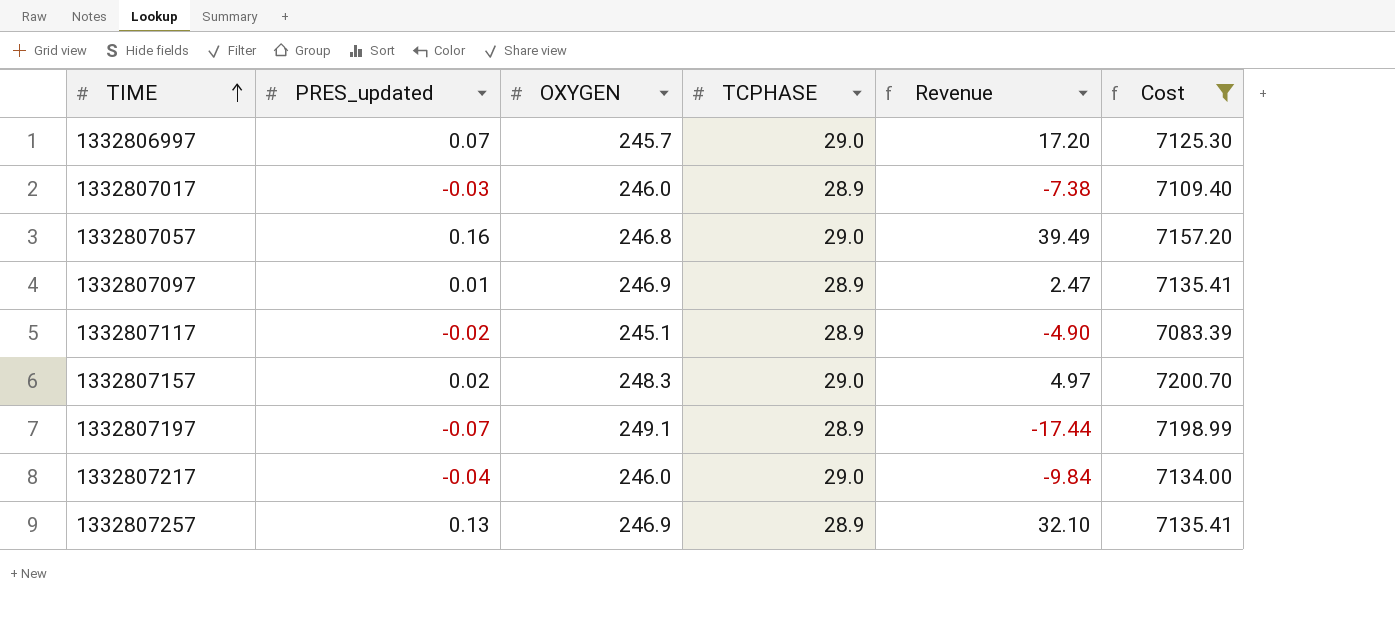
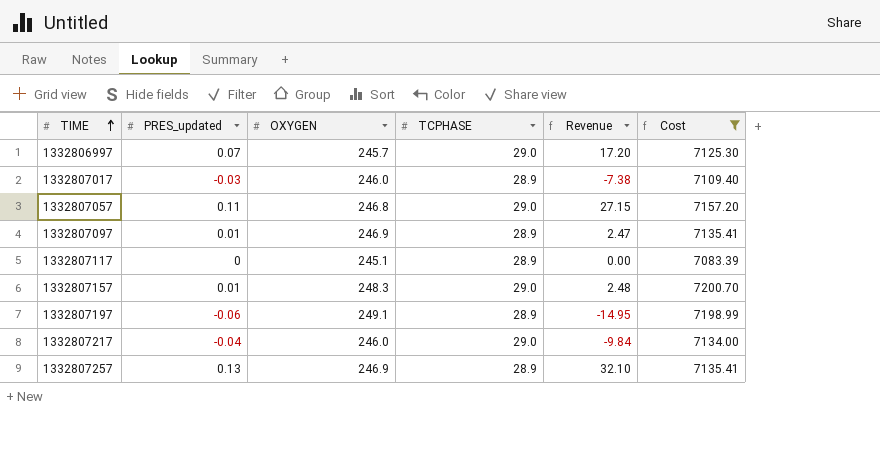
1332807057 | PRES_updated: 0.16 -> 0.11
1332807057 | Revenue: 39.49 -> 27.15
1332807117 | PRES_updated: -0.02 -> 0
1332807117 | Revenue: -4.90 -> 0.00
1332807157 | PRES_updated: 0.02 -> 0.01
1332807157 | Revenue: 4.97 -> 2.48
1332807197 | PRES_updated: -0.07 -> -0.06
1332807197 | Revenue: -17.44 -> -14.95

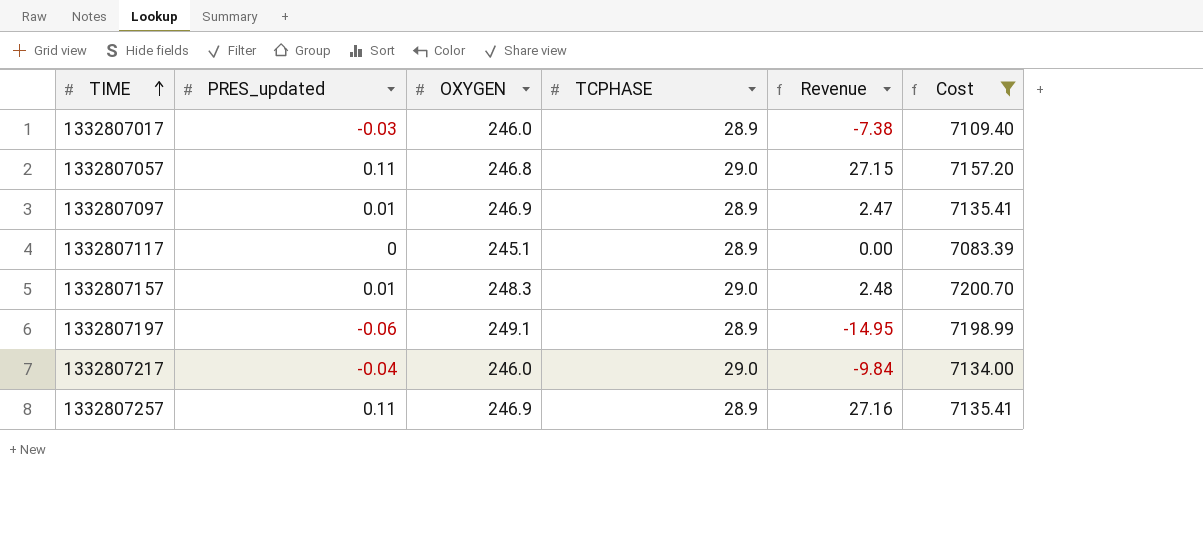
row 1332806997: 0.07 | 245.7 | 29.0 | 17.20 | 7125.30 -> none
1332807257 | PRES_updated: 0.13 -> 0.11
1332807257 | Revenue: 32.10 -> 27.16

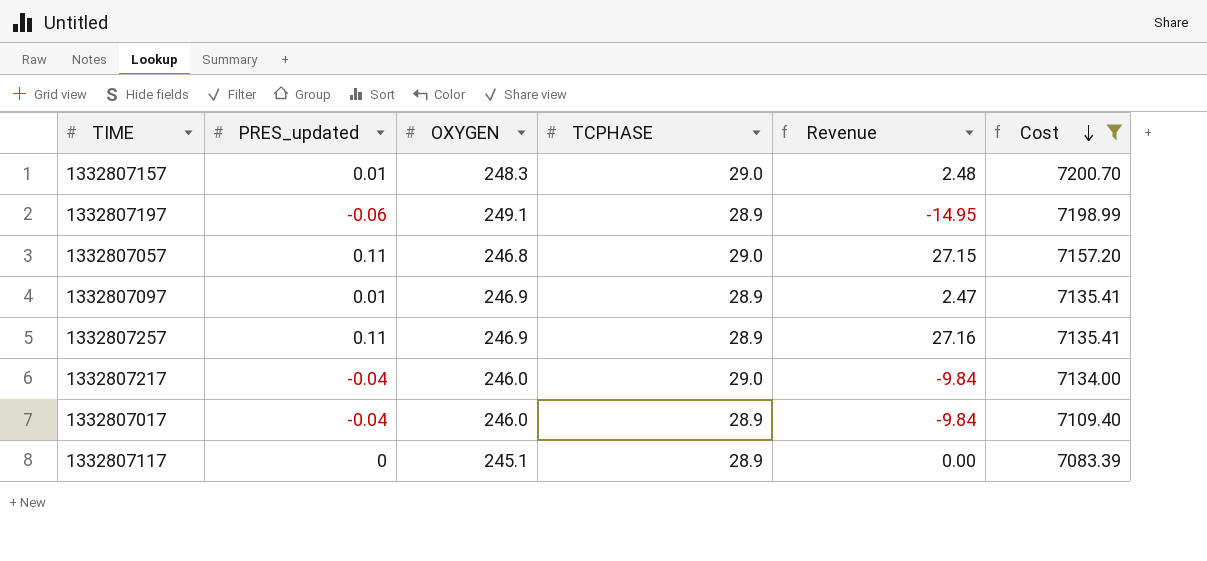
row order: TIME ascending -> Cost descending
1332807017 | PRES_updated: -0.03 -> -0.04
1332807017 | Revenue: -7.38 -> -9.84

